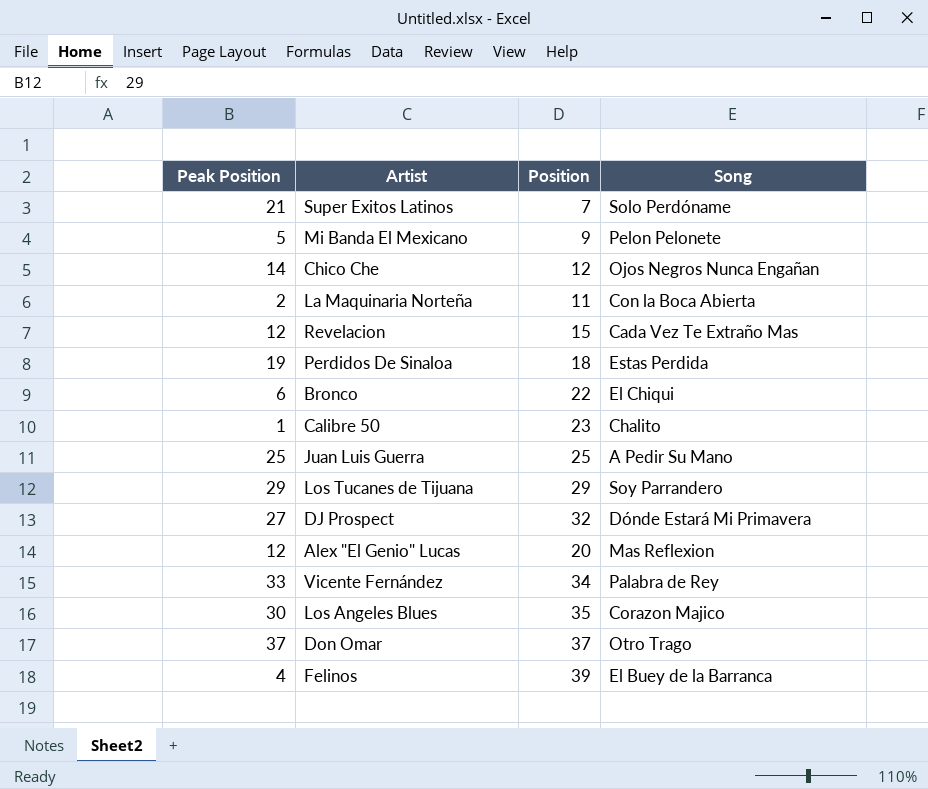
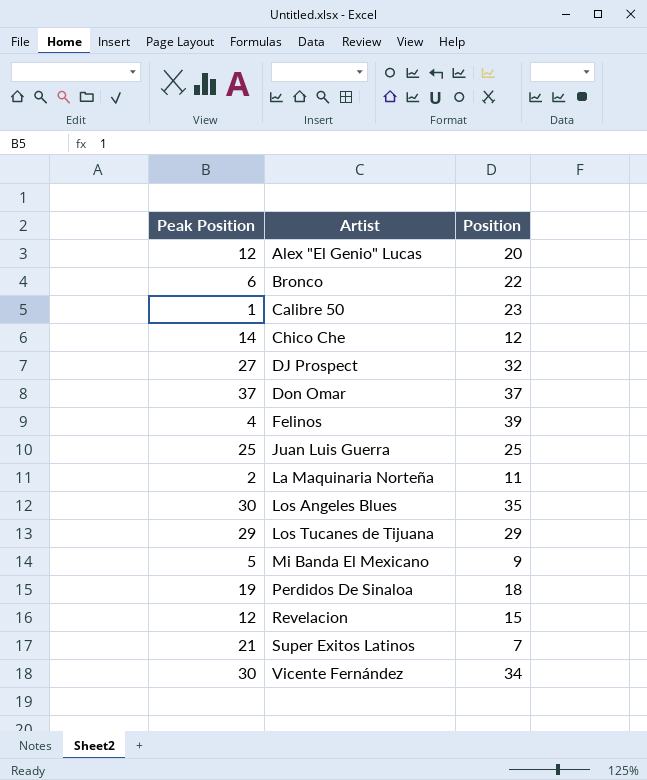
row order: none -> Artist ascending
column Song | position: 4 -> none
Vicente Fernández | Peak Position: 33 -> 30

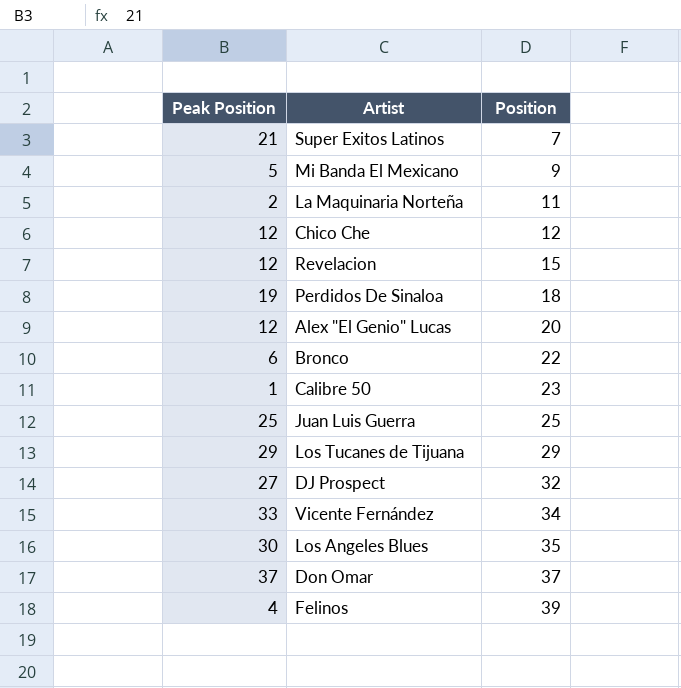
row order: Artist ascending -> Position ascending
Chico Che | Peak Position: 14 -> 12
Vicente Fernández | Peak Position: 30 -> 33

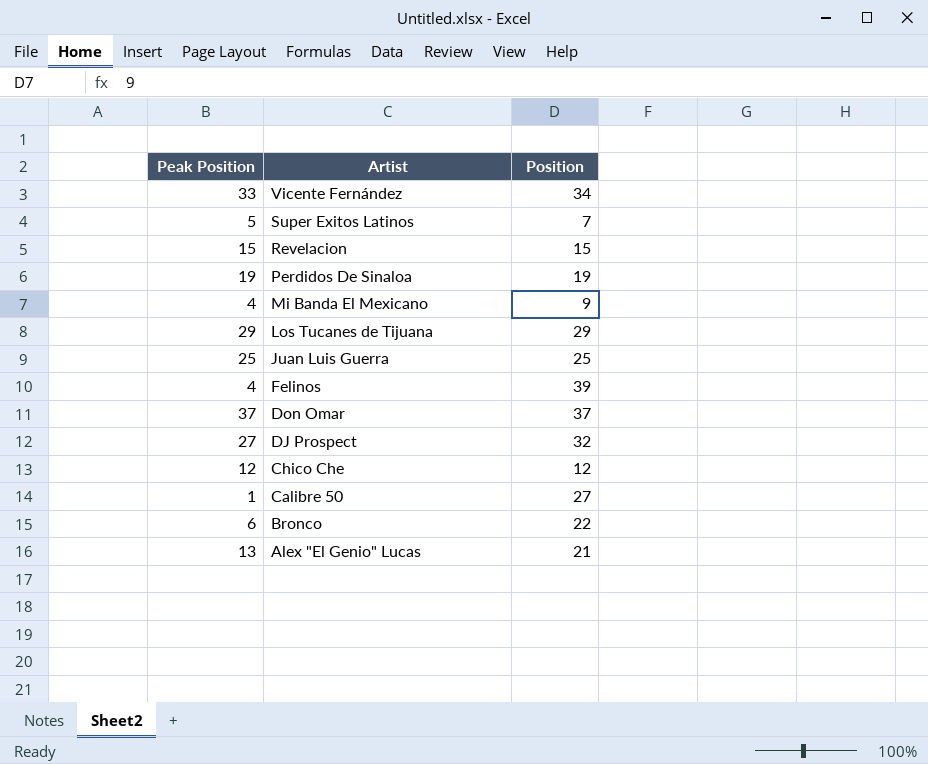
row order: Position ascending -> Artist descending
row La Maquinaria Norteña: 2 | 11 -> none
row Los Angeles Blues: 30 | 35 -> none
Super Exitos Latinos | Peak Position: 21 -> 5
Revelacion | Peak Position: 12 -> 15
Perdidos De Sinaloa | Position: 18 -> 19
Mi Banda El Mexicano | Peak Position: 5 -> 4
Calibre 50 | Position: 23 -> 27
Alex "El Genio" Lucas | Peak Position: 12 -> 13
Alex "El Genio" Lucas | Position: 20 -> 21

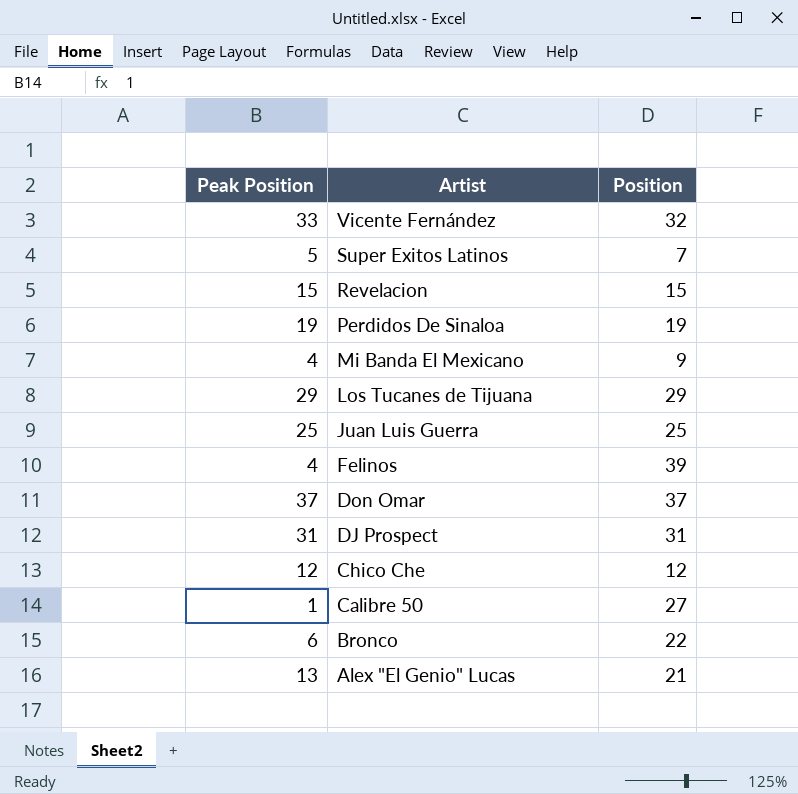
Vicente Fernández | Position: 34 -> 32
DJ Prospect | Peak Position: 27 -> 31
DJ Prospect | Position: 32 -> 31

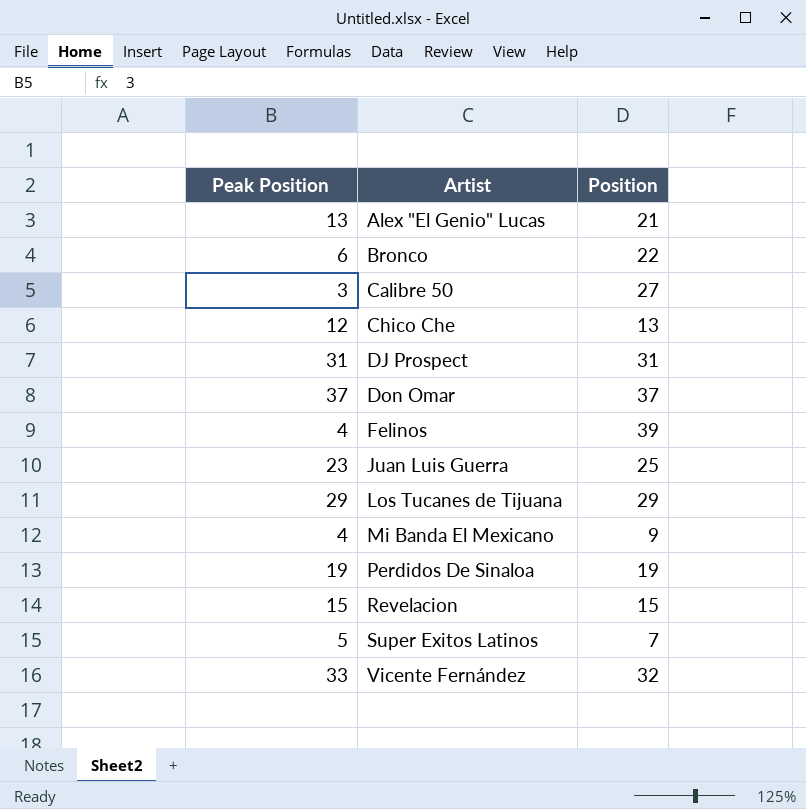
row order: Artist descending -> Artist ascending
Calibre 50 | Peak Position: 1 -> 3
Chico Che | Position: 12 -> 13
Juan Luis Guerra | Peak Position: 25 -> 23

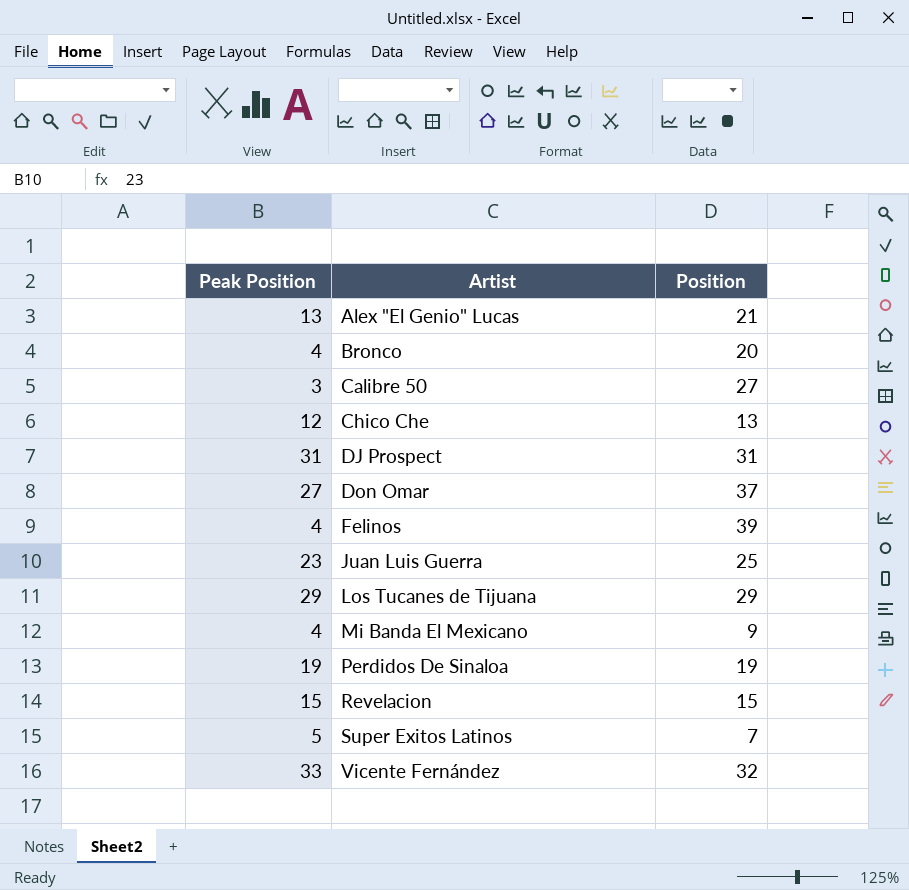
Bronco | Peak Position: 6 -> 4
Bronco | Position: 22 -> 20
Don Omar | Peak Position: 37 -> 27

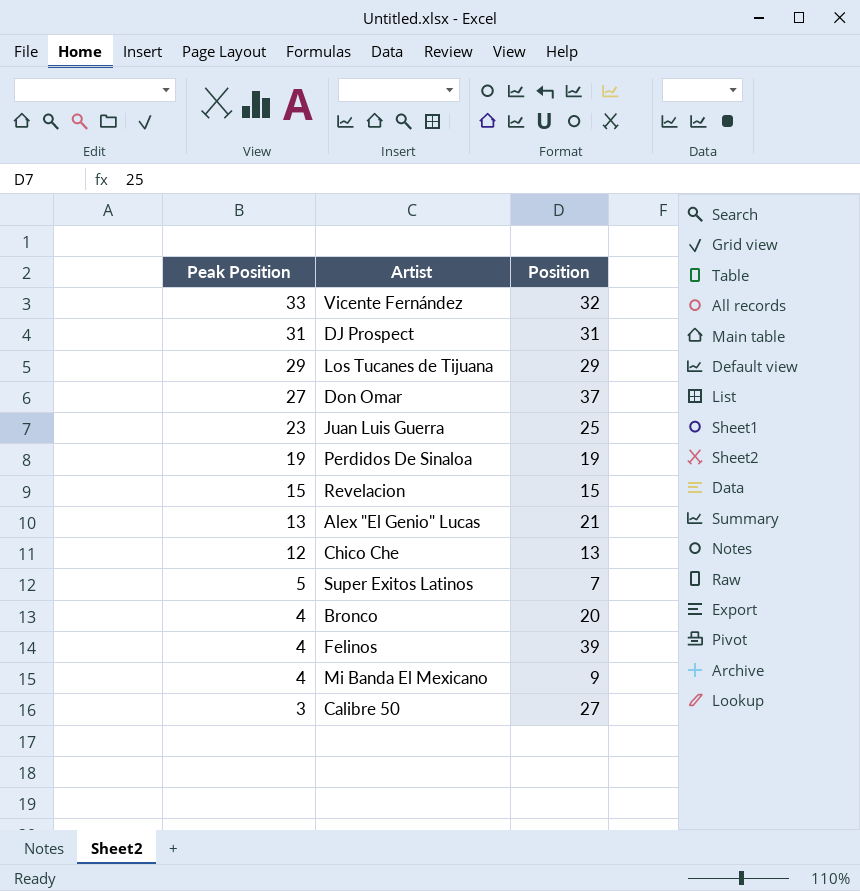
row order: Artist ascending -> Peak Position descending

